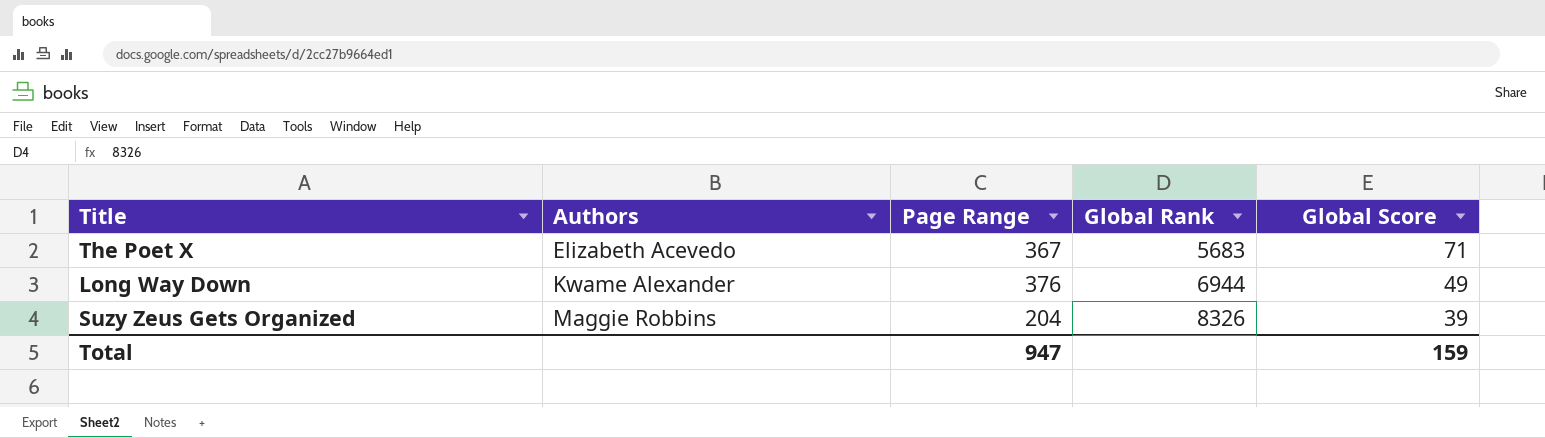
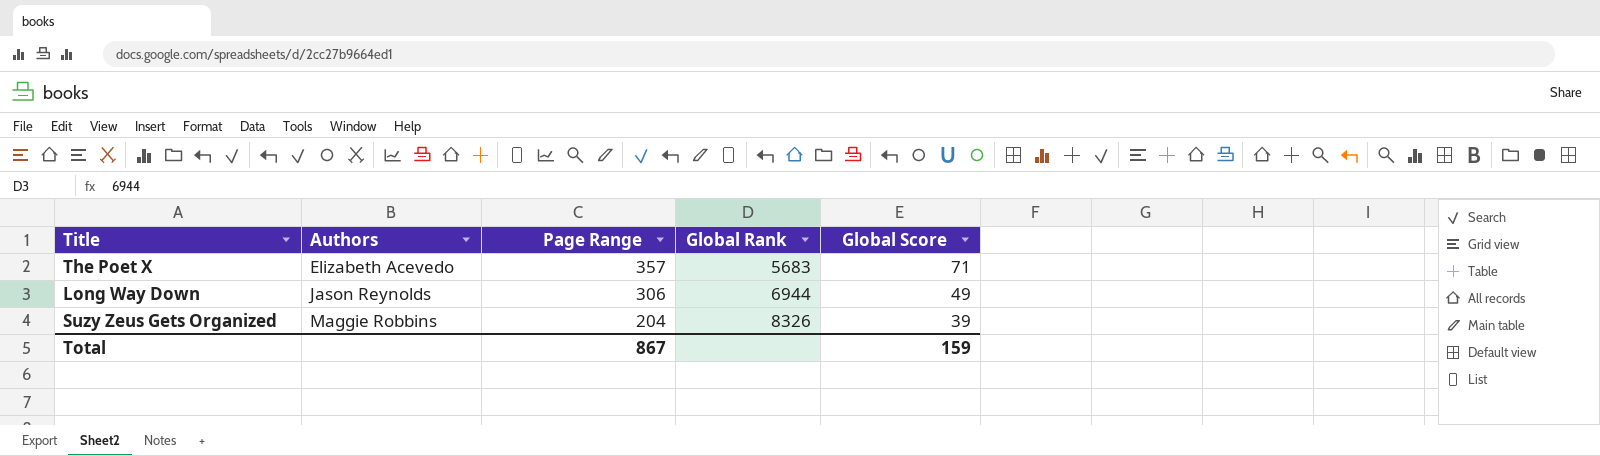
The Poet X | Page Range: 367 -> 357
Long Way Down | Authors: Kwame Alexander -> Jason Reynolds
Long Way Down | Page Range: 376 -> 306
Total | Page Range: 947 -> 867

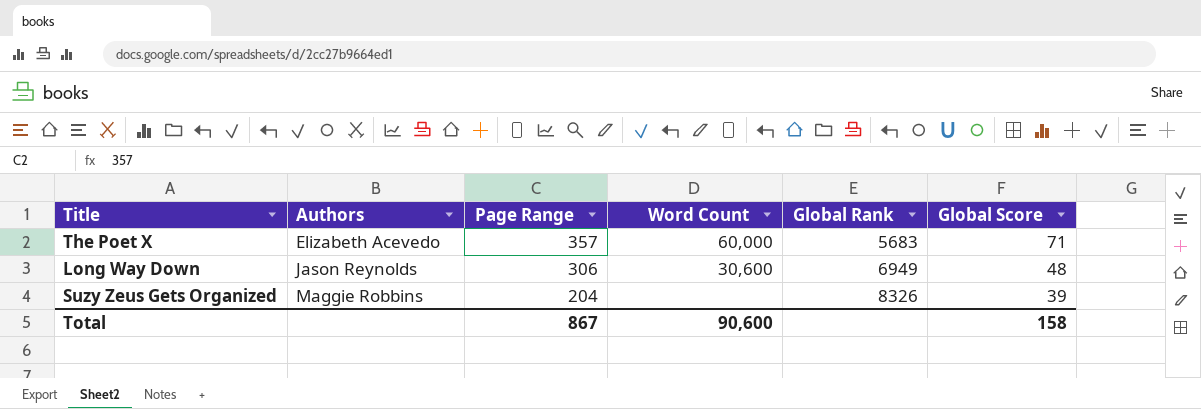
column Word Count | position: none -> 4
Long Way Down | Global Rank: 6944 -> 6949
Long Way Down | Global Score: 49 -> 48
Total | Global Score: 159 -> 158

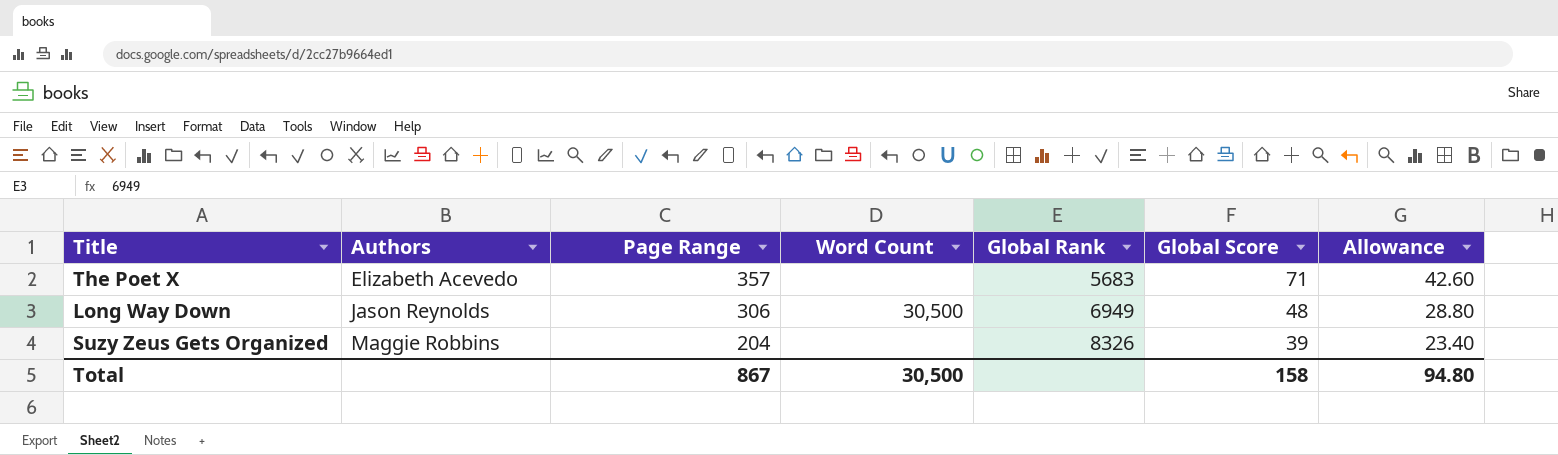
column Allowance | formula: none -> [Global Score] * 0.6
The Poet X | Word Count: 60,000 -> none
Long Way Down | Word Count: 30,600 -> 30,500
Total | Word Count: 90,600 -> 30,500

